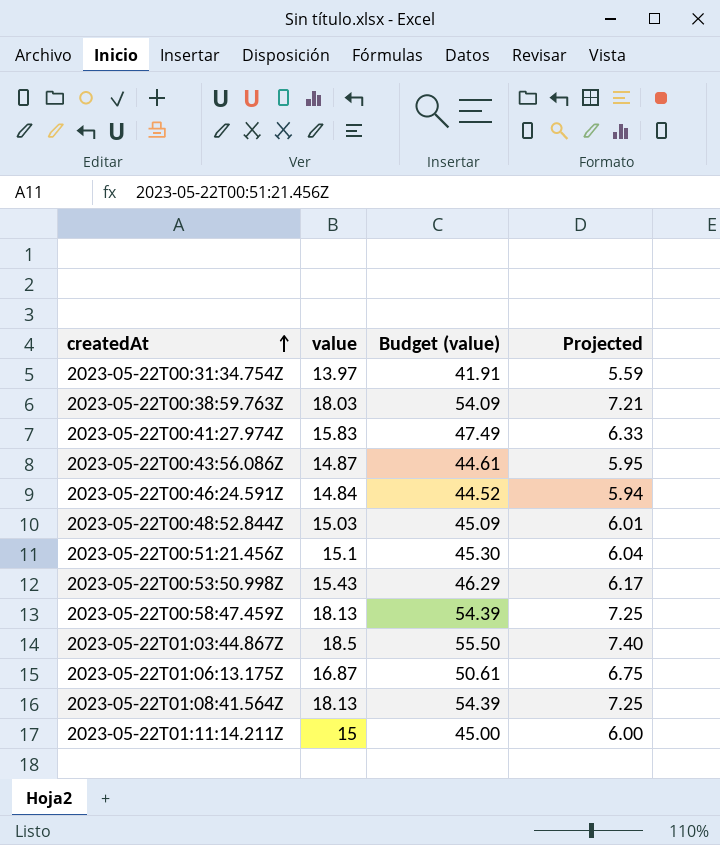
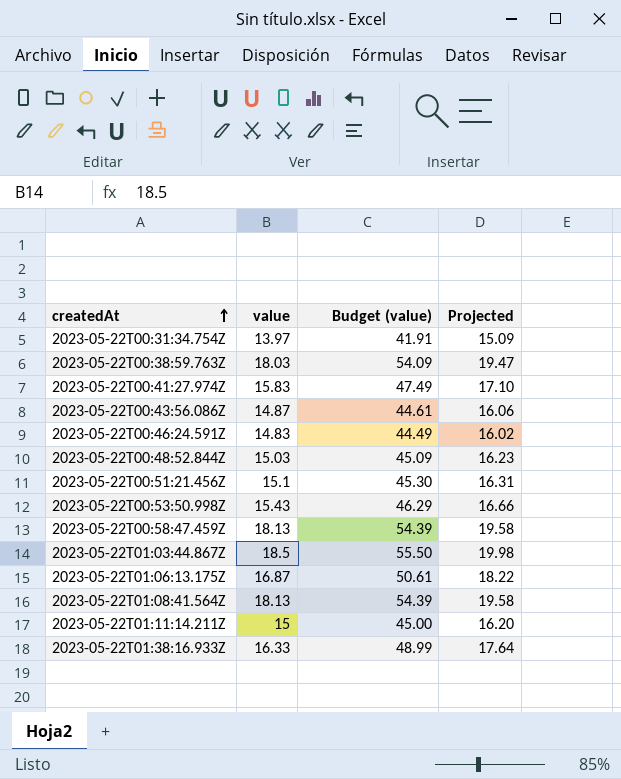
column Projected | formula: [value] * 0.4 -> [value] * 1.08
2023-05-22T00:46:24.591Z | value: 14.84 -> 14.83
2023-05-22T00:46:24.591Z | Budget (value): 44.52 -> 44.49
row 2023-05-22T01:38:16.933Z: none -> 16.33 | 48.99 | 17.64

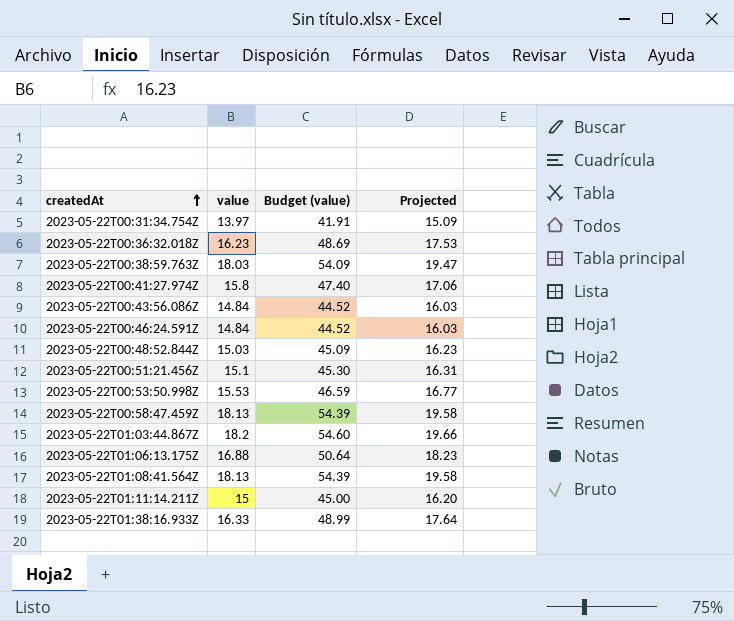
row 2023-05-22T00:36:32.018Z: none -> 16.23 | 48.69 | 17.53
2023-05-22T00:41:27.974Z | value: 15.83 -> 15.8
2023-05-22T00:41:27.974Z | Budget (value): 47.49 -> 47.40
2023-05-22T00:41:27.974Z | Projected: 17.10 -> 17.06
2023-05-22T00:43:56.086Z | value: 14.87 -> 14.84
2023-05-22T00:43:56.086Z | Budget (value): 44.61 -> 44.52
2023-05-22T00:43:56.086Z | Projected: 16.06 -> 16.03
2023-05-22T00:46:24.591Z | value: 14.83 -> 14.84
2023-05-22T00:46:24.591Z | Budget (value): 44.49 -> 44.52
2023-05-22T00:46:24.591Z | Projected: 16.02 -> 16.03
2023-05-22T00:53:50.998Z | value: 15.43 -> 15.53
2023-05-22T00:53:50.998Z | Budget (value): 46.29 -> 46.59
2023-05-22T00:53:50.998Z | Projected: 16.66 -> 16.77
2023-05-22T01:03:44.867Z | value: 18.5 -> 18.2
2023-05-22T01:03:44.867Z | Budget (value): 55.50 -> 54.60
2023-05-22T01:03:44.867Z | Projected: 19.98 -> 19.66
2023-05-22T01:06:13.175Z | value: 16.87 -> 16.88
2023-05-22T01:06:13.175Z | Budget (value): 50.61 -> 50.64
2023-05-22T01:06:13.175Z | Projected: 18.22 -> 18.23

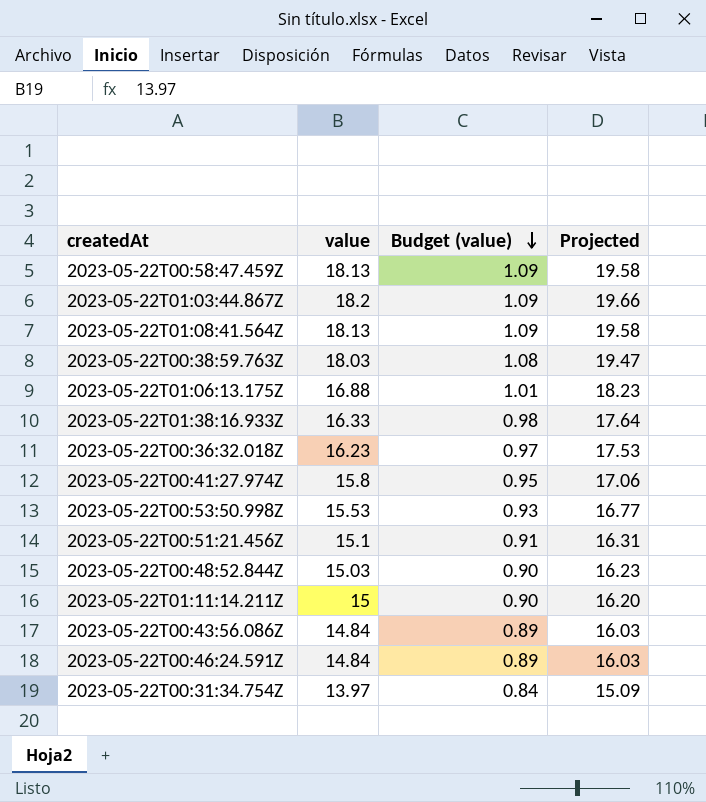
row order: createdAt ascending -> Budget (value) descending
column Budget (value) | formula: [value] * 3 -> [value] * 0.06

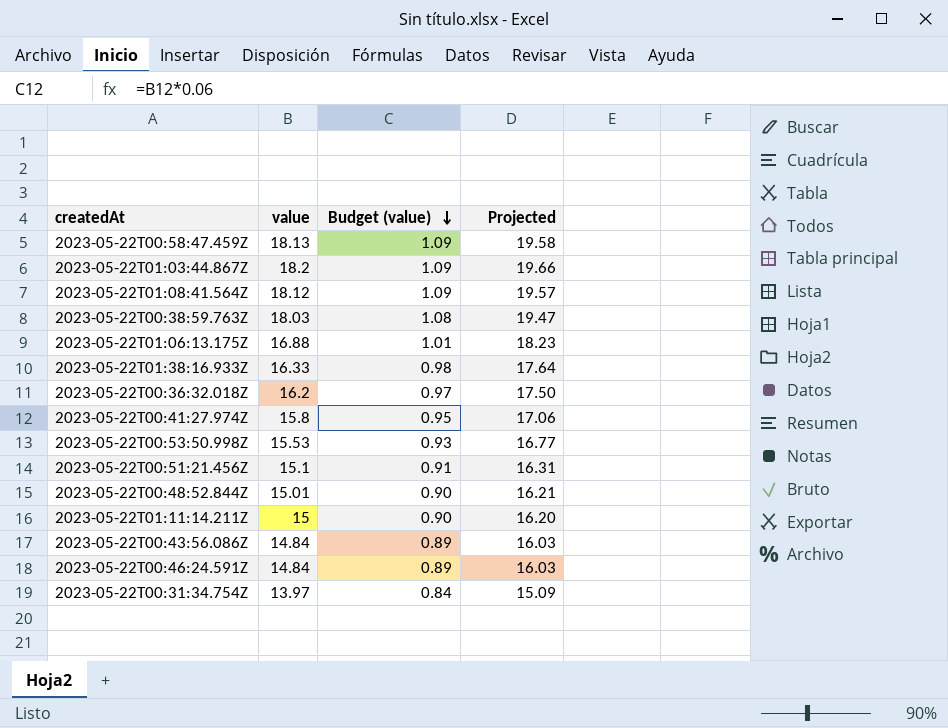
2023-05-22T01:08:41.564Z | value: 18.13 -> 18.12
2023-05-22T01:08:41.564Z | Projected: 19.58 -> 19.57
2023-05-22T00:36:32.018Z | value: 16.23 -> 16.2
2023-05-22T00:36:32.018Z | Projected: 17.53 -> 17.50
2023-05-22T00:48:52.844Z | value: 15.03 -> 15.01
2023-05-22T00:48:52.844Z | Projected: 16.23 -> 16.21

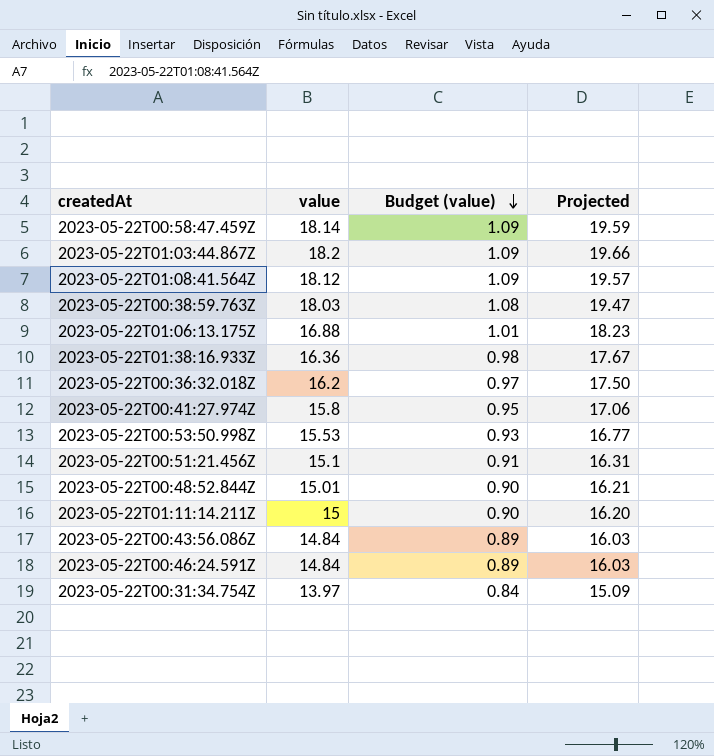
2023-05-22T00:58:47.459Z | value: 18.13 -> 18.14
2023-05-22T00:58:47.459Z | Projected: 19.58 -> 19.59
2023-05-22T01:38:16.933Z | value: 16.33 -> 16.36
2023-05-22T01:38:16.933Z | Projected: 17.64 -> 17.67

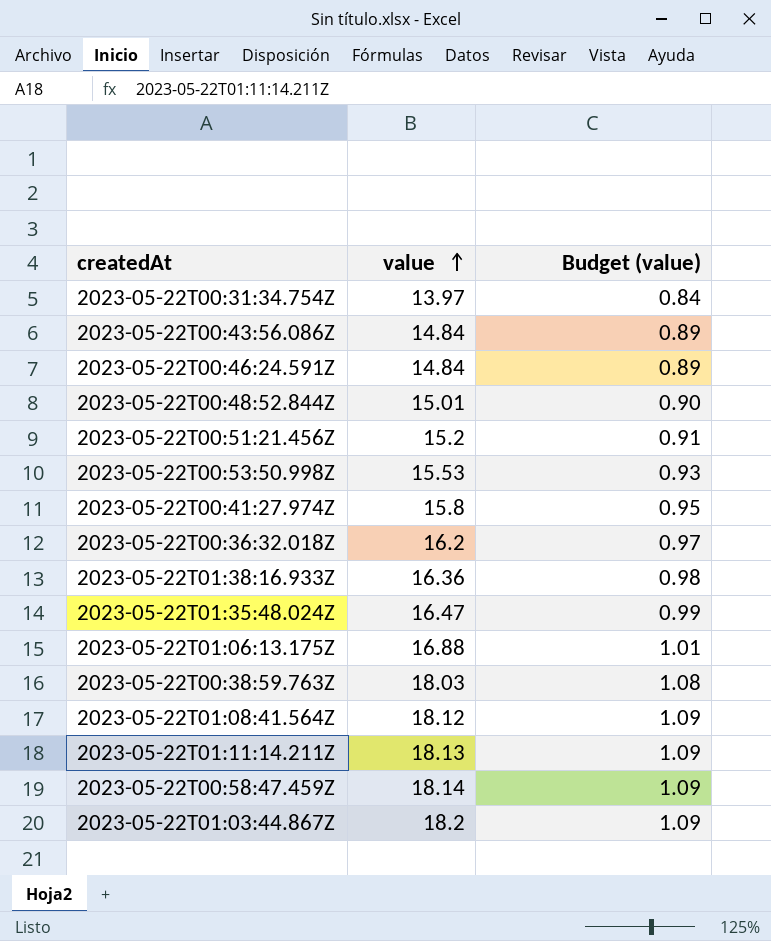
row order: Budget (value) descending -> value ascending
column Projected | formula: [value] * 1.08 -> none
2023-05-22T00:51:21.456Z | value: 15.1 -> 15.2
row 2023-05-22T01:35:48.024Z: none -> 16.47 | 0.99
2023-05-22T01:11:14.211Z | value: 15 -> 18.13
2023-05-22T01:11:14.211Z | Budget (value): 0.90 -> 1.09

